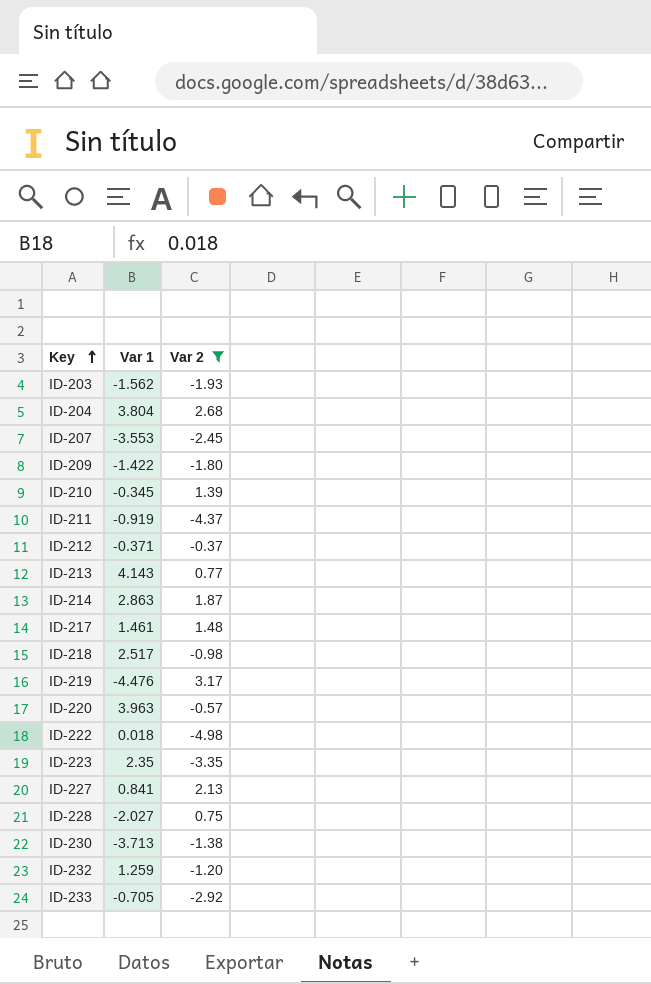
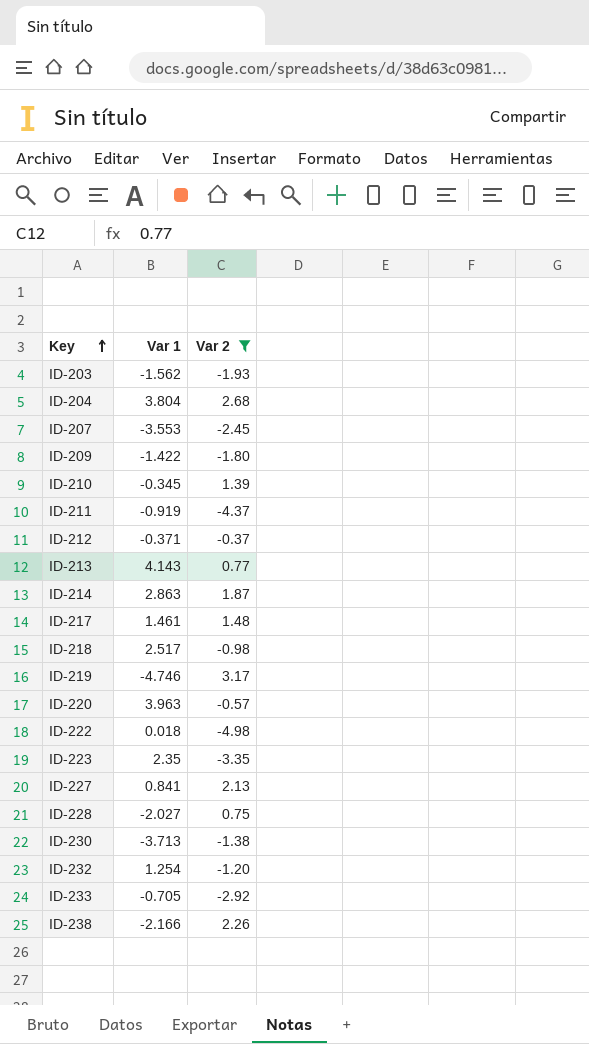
ID-219 | Var 1: -4.476 -> -4.746
ID-232 | Var 1: 1.259 -> 1.254
row ID-238: none -> -2.166 | 2.26

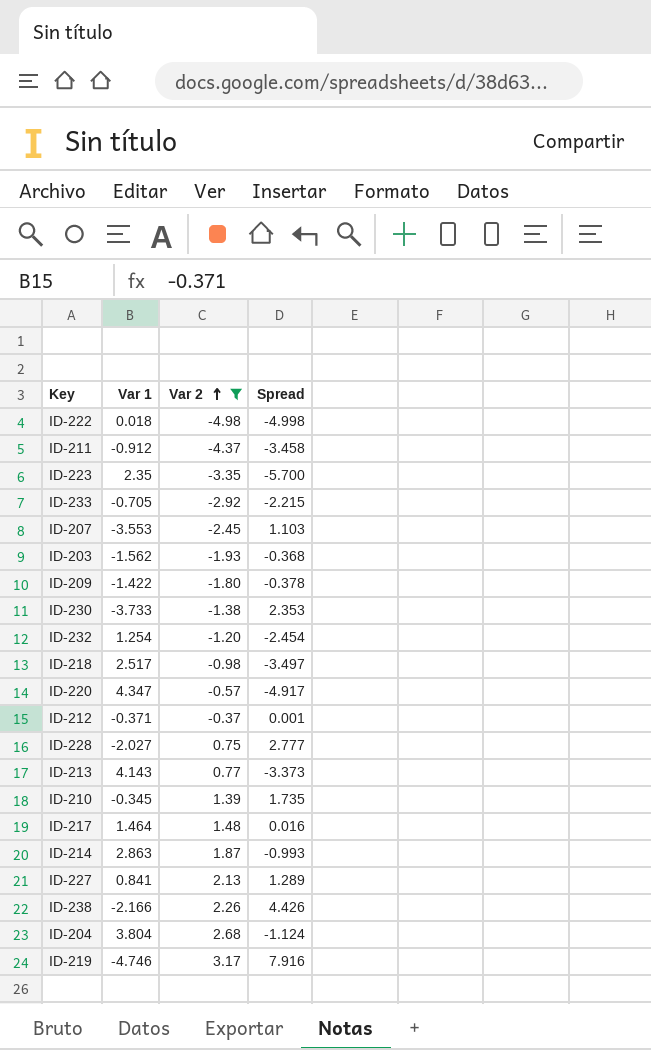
row order: Key ascending -> Var 2 ascending
column Spread | formula: none -> [Var 2] - [Var 1]
ID-211 | Var 1: -0.919 -> -0.912
ID-230 | Var 1: -3.713 -> -3.733
ID-220 | Var 1: 3.963 -> 4.347
ID-217 | Var 1: 1.461 -> 1.464

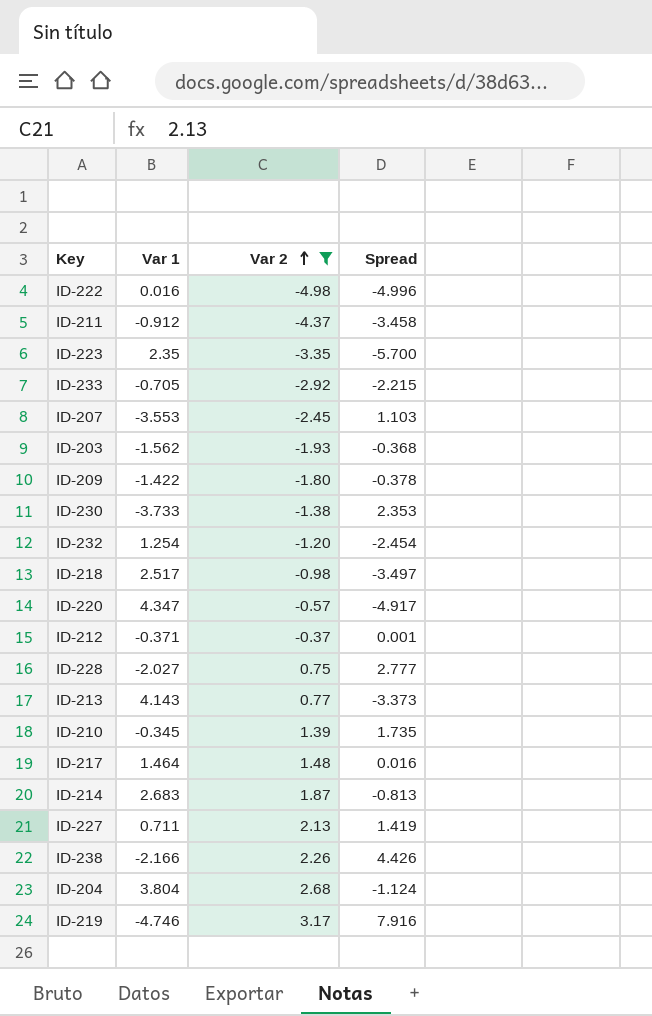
ID-222 | Var 1: 0.018 -> 0.016
ID-222 | Spread: -4.998 -> -4.996
ID-214 | Var 1: 2.863 -> 2.683
ID-214 | Spread: -0.993 -> -0.813
ID-227 | Var 1: 0.841 -> 0.711
ID-227 | Spread: 1.289 -> 1.419

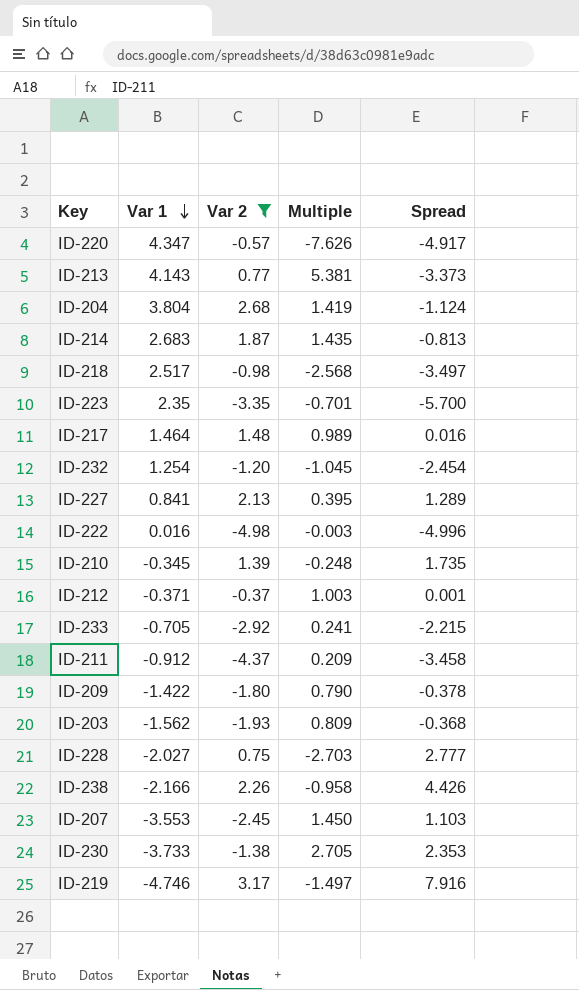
row order: Var 2 ascending -> Var 1 descending
column Multiple | formula: none -> [Var 1] / [Var 2]
ID-227 | Var 1: 0.711 -> 0.841
ID-227 | Spread: 1.419 -> 1.289

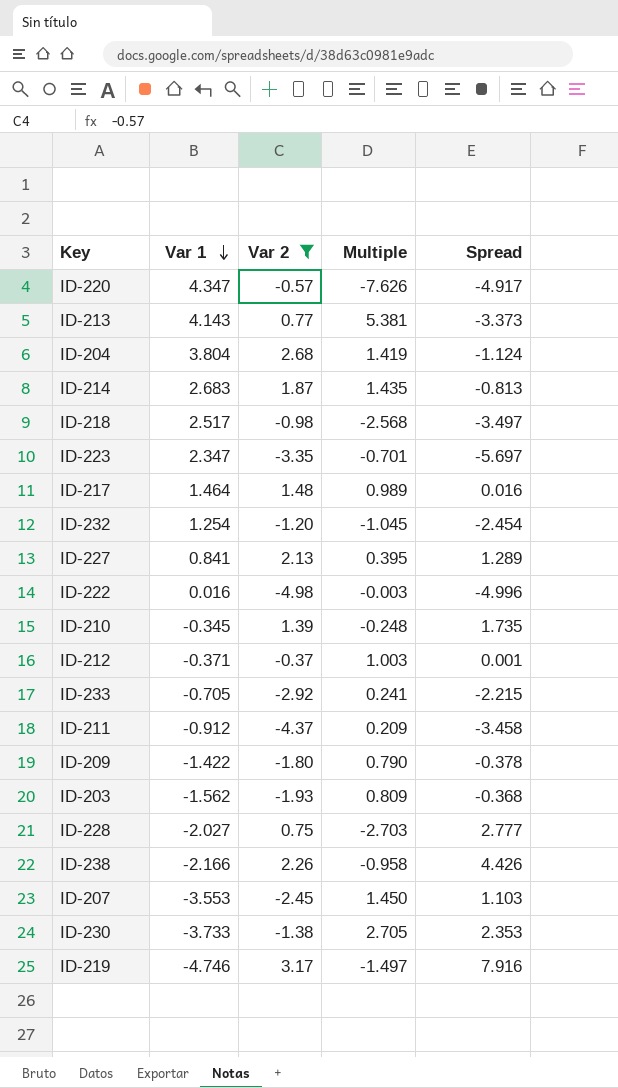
ID-223 | Var 1: 2.35 -> 2.347
ID-223 | Spread: -5.700 -> -5.697

